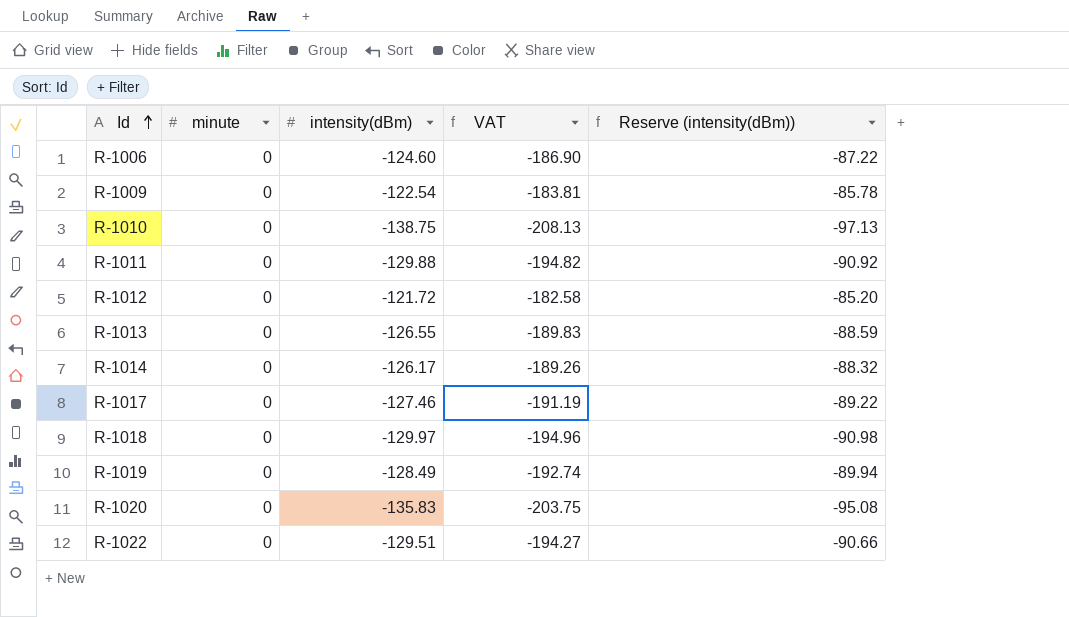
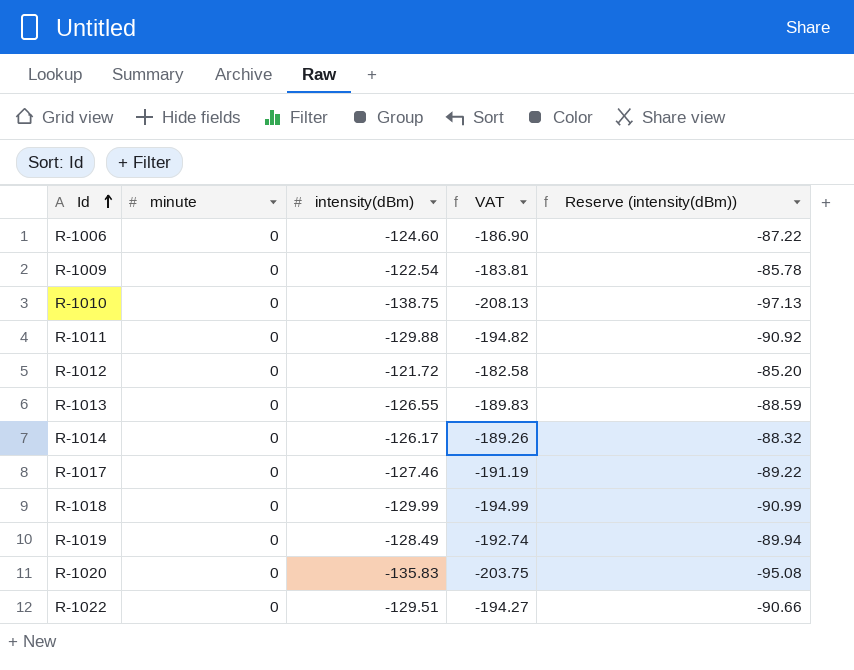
R-1018 | intensity(dBm): -129.97 -> -129.99
R-1018 | VAT: -194.96 -> -194.99
R-1018 | Reserve (intensity(dBm)): -90.98 -> -90.99

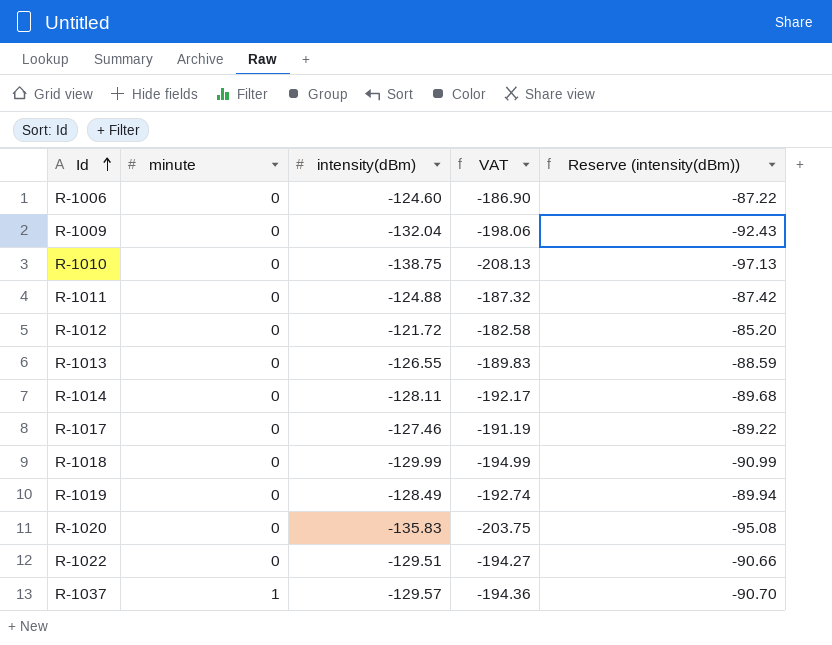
R-1009 | intensity(dBm): -122.54 -> -132.04
R-1009 | VAT: -183.81 -> -198.06
R-1009 | Reserve (intensity(dBm)): -85.78 -> -92.43
R-1011 | intensity(dBm): -129.88 -> -124.88
R-1011 | VAT: -194.82 -> -187.32
R-1011 | Reserve (intensity(dBm)): -90.92 -> -87.42
R-1014 | intensity(dBm): -126.17 -> -128.11
R-1014 | VAT: -189.26 -> -192.17
R-1014 | Reserve (intensity(dBm)): -88.32 -> -89.68
row R-1037: none -> 1 | -129.57 | -194.36 | -90.70

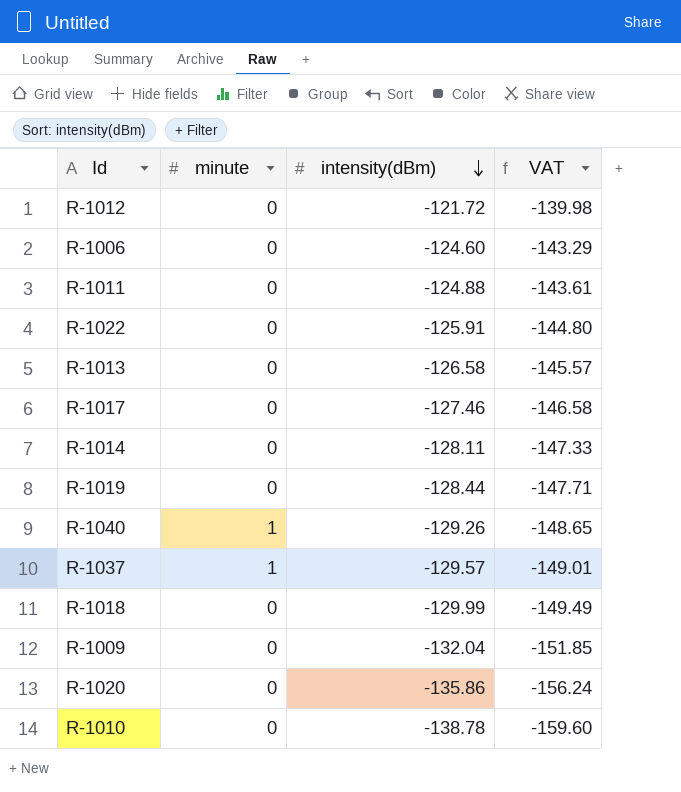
row order: Id ascending -> intensity(dBm) descending
column Reserve (intensity(dBm)) | formula: [intensity(dBm)] * 0.7 -> none
column VAT | formula: [intensity(dBm)] * 1.5 -> [intensity(dBm)] * 1.15
R-1022 | intensity(dBm): -129.51 -> -125.91
R-1013 | intensity(dBm): -126.55 -> -126.58
R-1019 | intensity(dBm): -128.49 -> -128.44
row R-1040: none -> 1 | -129.26 | -148.65
R-1020 | intensity(dBm): -135.83 -> -135.86
R-1010 | intensity(dBm): -138.75 -> -138.78

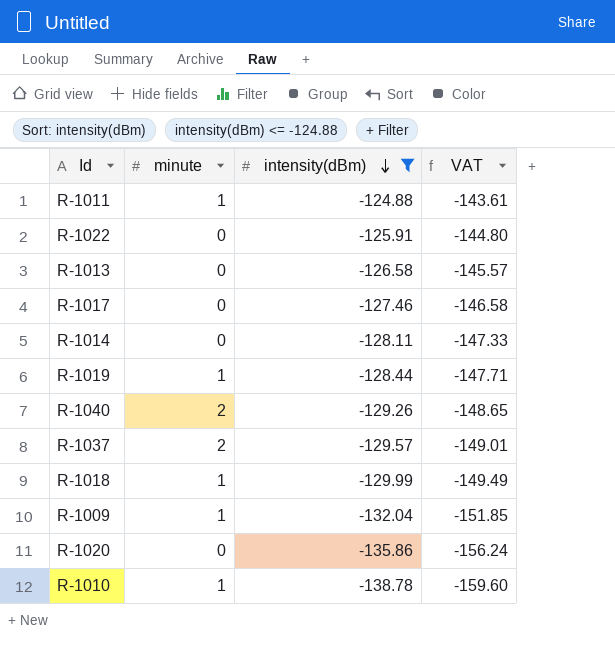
filter: none -> intensity(dBm) <= -124.88
R-1011 | minute: 0 -> 1
R-1019 | minute: 0 -> 1
R-1040 | minute: 1 -> 2
R-1037 | minute: 1 -> 2
R-1018 | minute: 0 -> 1
R-1009 | minute: 0 -> 1
R-1010 | minute: 0 -> 1

